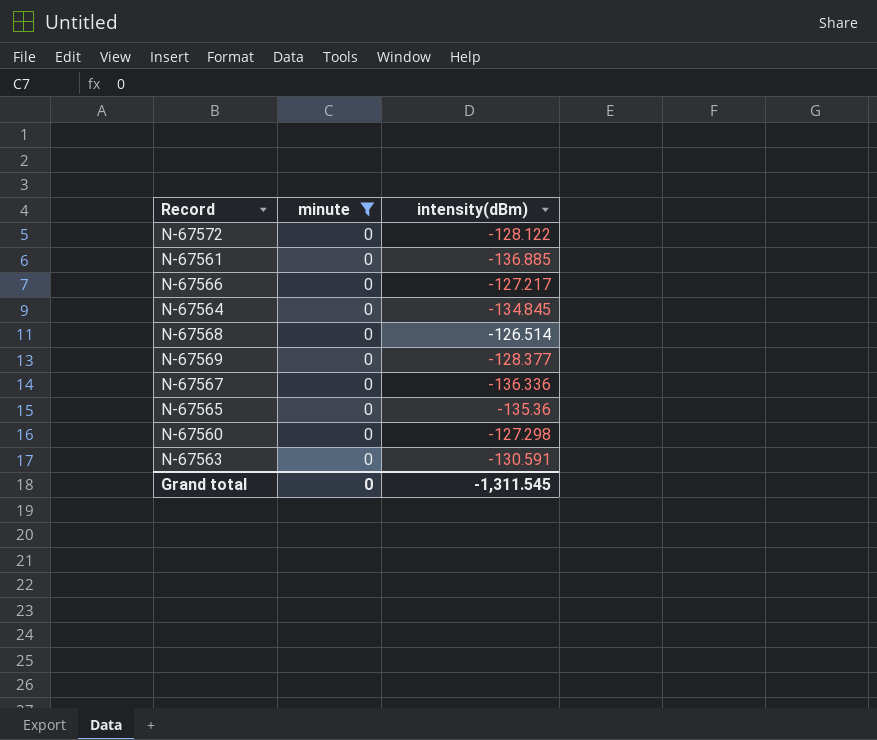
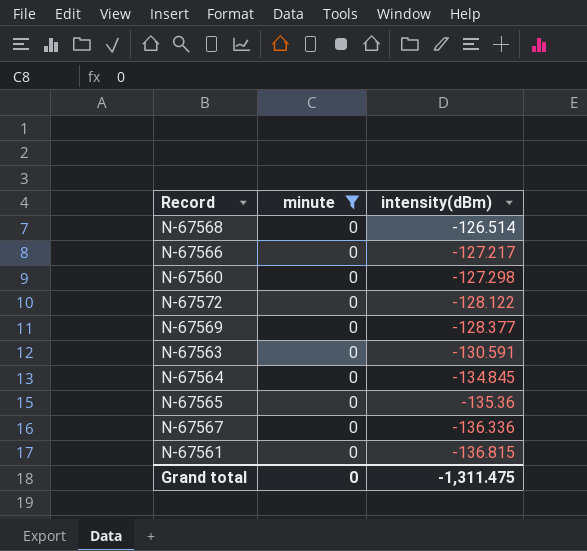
row order: none -> intensity(dBm) descending
N-67561 | intensity(dBm): -136.885 -> -136.815
Grand total | intensity(dBm): -1,311.545 -> -1,311.475

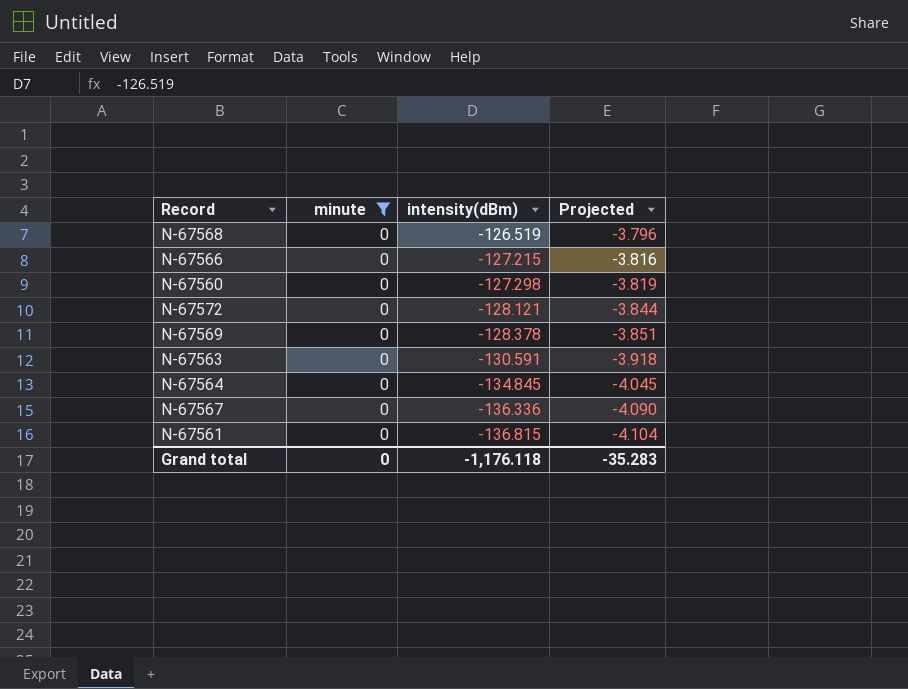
column Projected | formula: none -> [intensity(dBm)] * 0.03
row N-67565: 0 | -135.36 -> none
N-67568 | intensity(dBm): -126.514 -> -126.519
N-67566 | intensity(dBm): -127.217 -> -127.215
N-67572 | intensity(dBm): -128.122 -> -128.121
N-67569 | intensity(dBm): -128.377 -> -128.378
Grand total | intensity(dBm): -1,311.475 -> -1,176.118

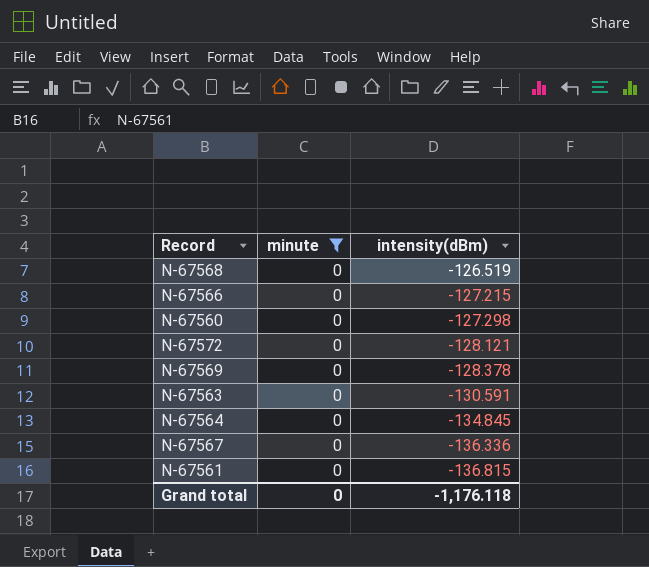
column Projected | formula: [intensity(dBm)] * 0.03 -> none

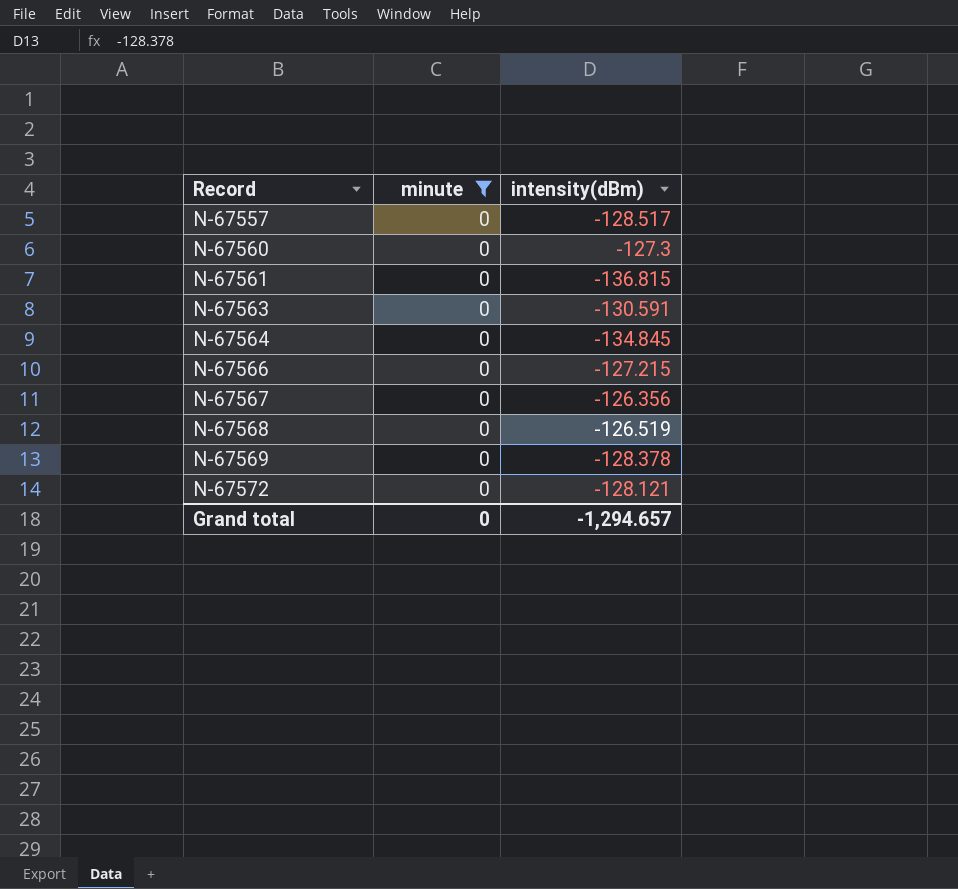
row order: intensity(dBm) descending -> Record ascending
row N-67557: none -> 0 | -128.517
N-67560 | intensity(dBm): -127.298 -> -127.3
N-67567 | intensity(dBm): -136.336 -> -126.356
Grand total | intensity(dBm): -1,176.118 -> -1,294.657

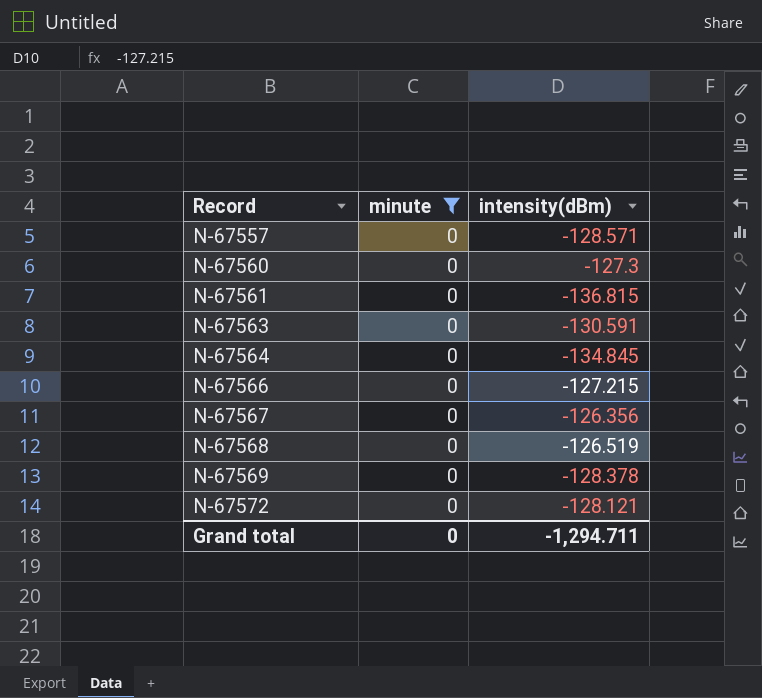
N-67557 | intensity(dBm): -128.517 -> -128.571
Grand total | intensity(dBm): -1,294.657 -> -1,294.711

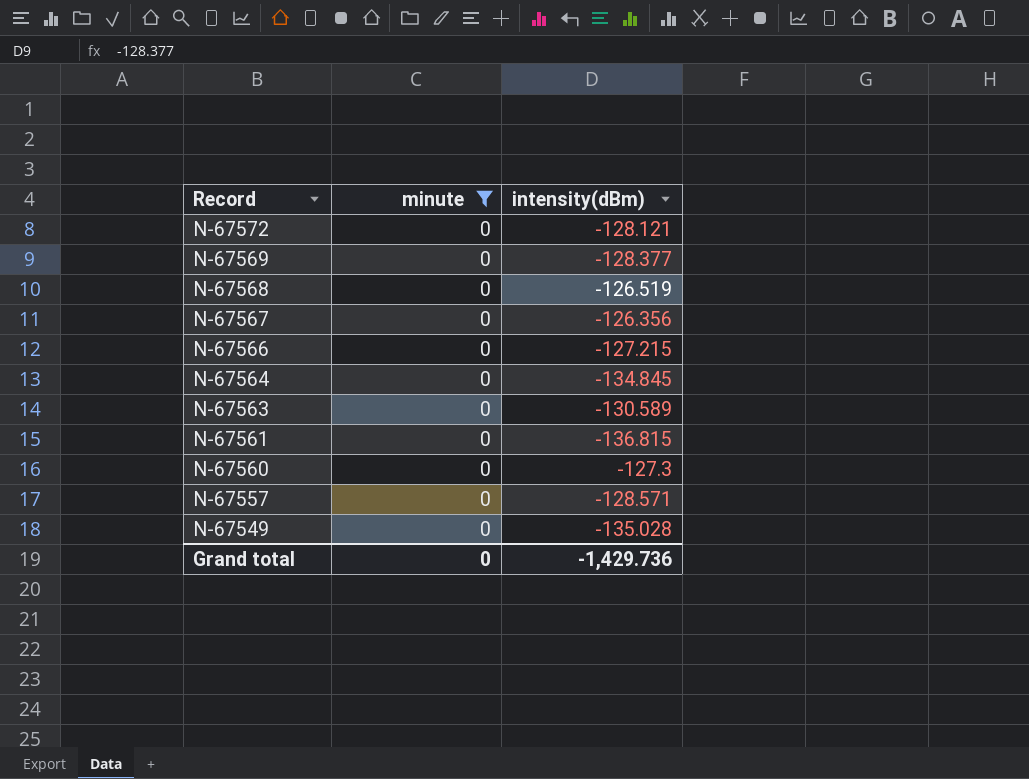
row order: Record ascending -> Record descending
N-67569 | intensity(dBm): -128.378 -> -128.377
N-67563 | intensity(dBm): -130.591 -> -130.589
row N-67549: none -> 0 | -135.028
Grand total | intensity(dBm): -1,294.711 -> -1,429.736

